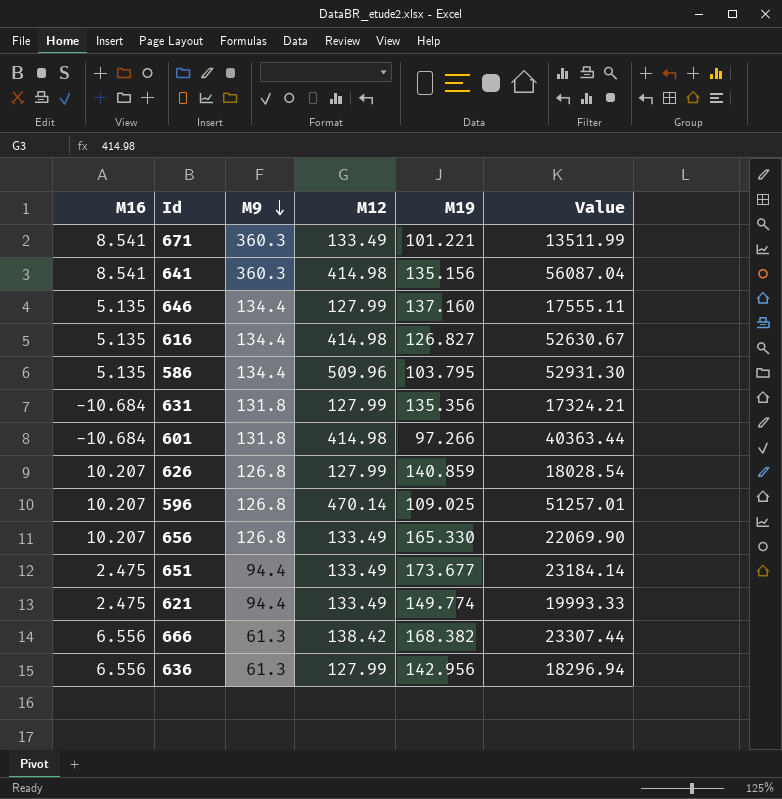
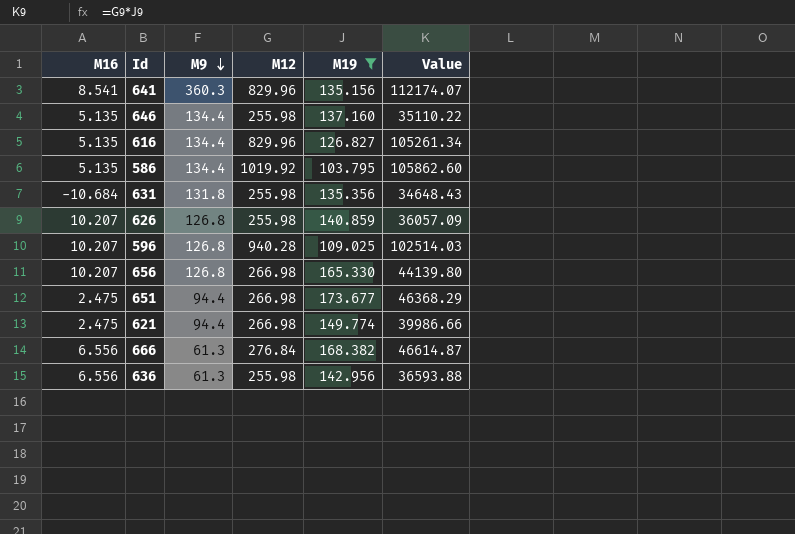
filter: none -> M19 >= 103.795
641 | M12: 414.98 -> 829.96
641 | Value: 56087.04 -> 112174.07
646 | M12: 127.99 -> 255.98
646 | Value: 17555.11 -> 35110.22
616 | M12: 414.98 -> 829.96
616 | Value: 52630.67 -> 105261.34
586 | M12: 509.96 -> 1019.92
586 | Value: 52931.30 -> 105862.60
631 | M12: 127.99 -> 255.98
631 | Value: 17324.21 -> 34648.43
626 | M12: 127.99 -> 255.98
626 | Value: 18028.54 -> 36057.09
596 | M12: 470.14 -> 940.28
596 | Value: 51257.01 -> 102514.03
656 | M12: 133.49 -> 266.98
656 | Value: 22069.90 -> 44139.80
651 | M12: 133.49 -> 266.98
651 | Value: 23184.14 -> 46368.29
621 | M12: 133.49 -> 266.98
621 | Value: 19993.33 -> 39986.66
666 | M12: 138.42 -> 276.84
666 | Value: 23307.44 -> 46614.87
636 | M12: 127.99 -> 255.98
636 | Value: 18296.94 -> 36593.88

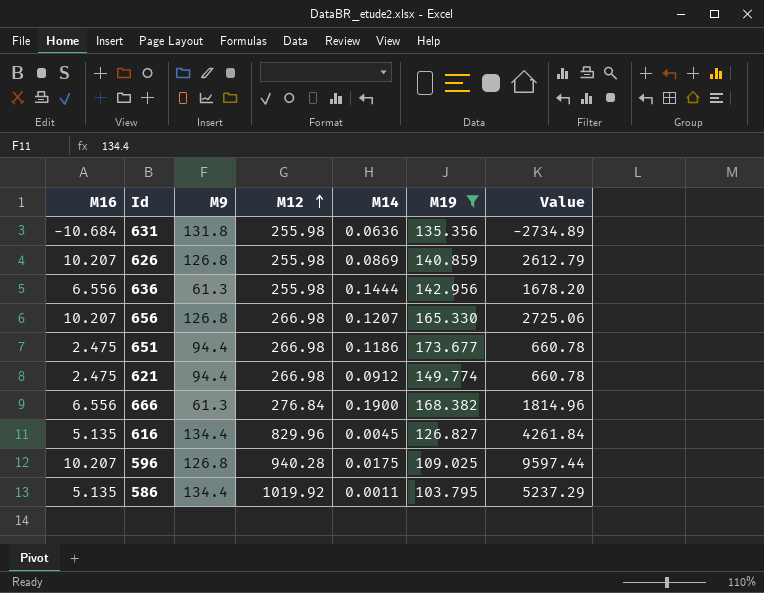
row order: M9 descending -> M12 ascending
column M14 | position: none -> 5
column Value | formula: [M12] * [M19] -> [M16] * [M12]
row 641: 8.541 | 360.3 | 829.96 | 135.156 | 112174.07 -> none
row 646: 5.135 | 134.4 | 255.98 | 137.160 | 35110.22 -> none

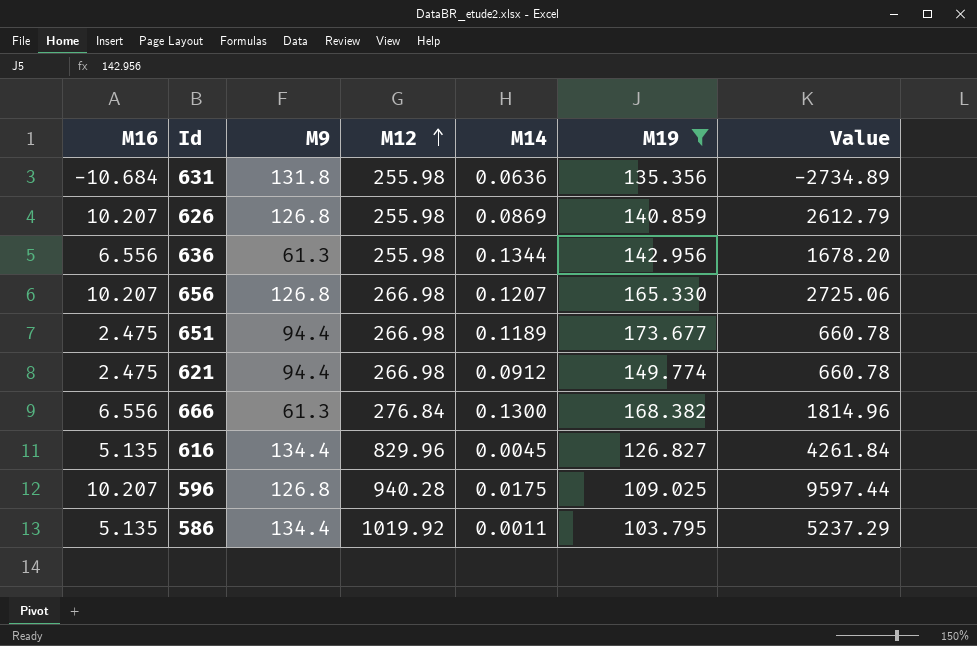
636 | M14: 0.1444 -> 0.1344
651 | M14: 0.1186 -> 0.1189
666 | M14: 0.1900 -> 0.1300

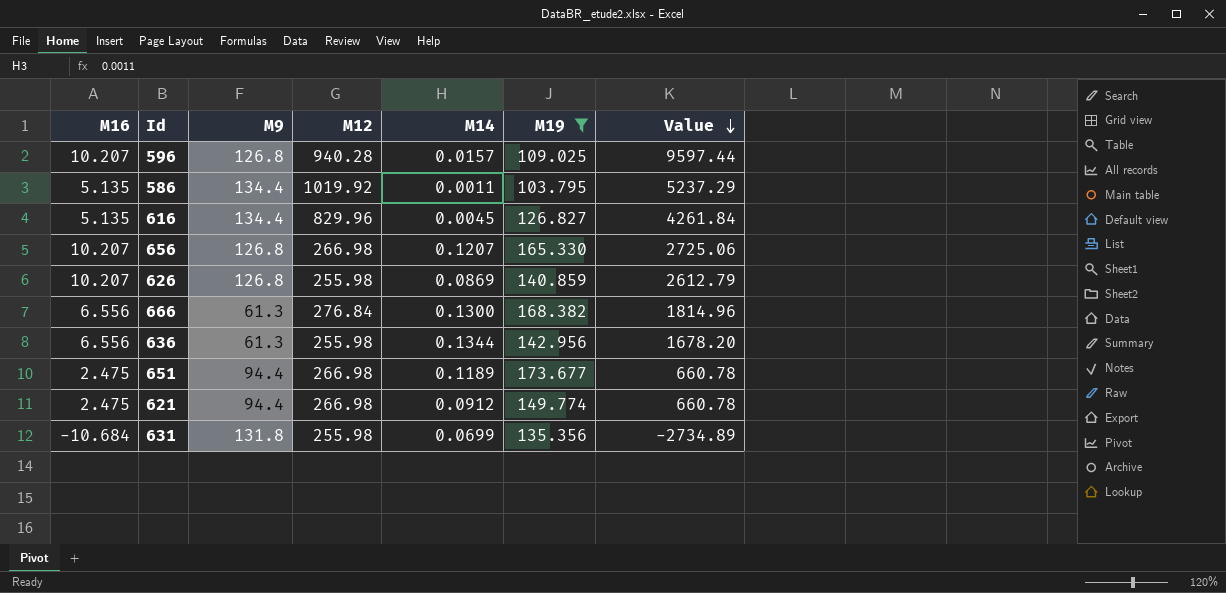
row order: M12 ascending -> Value descending
596 | M14: 0.0175 -> 0.0157
631 | M14: 0.0636 -> 0.0699

